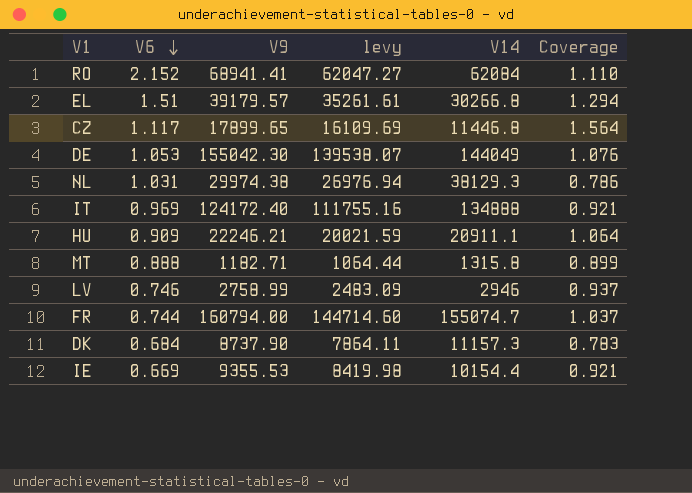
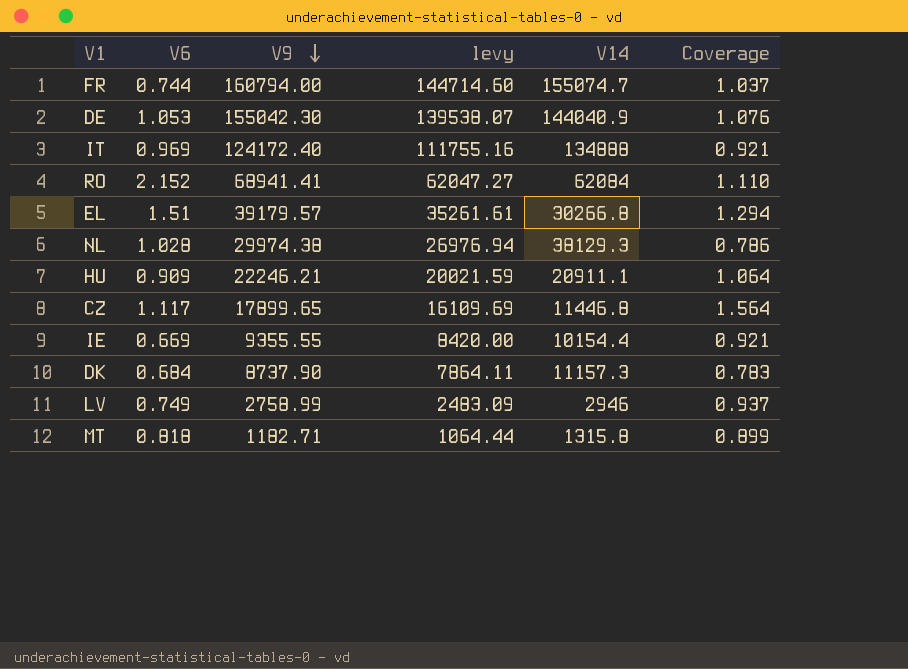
row order: V6 descending -> V9 descending
DE | V14: 144049 -> 144040.9
NL | V6: 1.031 -> 1.028
IE | V9: 9355.53 -> 9355.55
IE | levy: 8419.98 -> 8420.00
LV | V6: 0.746 -> 0.749
MT | V6: 0.888 -> 0.818

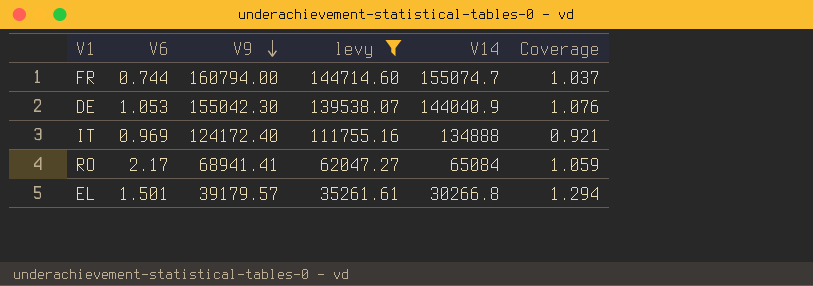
filter: none -> levy >= 35261.61
RO | V6: 2.152 -> 2.17
RO | V14: 62084 -> 65084
RO | Coverage: 1.110 -> 1.059
EL | V6: 1.51 -> 1.501

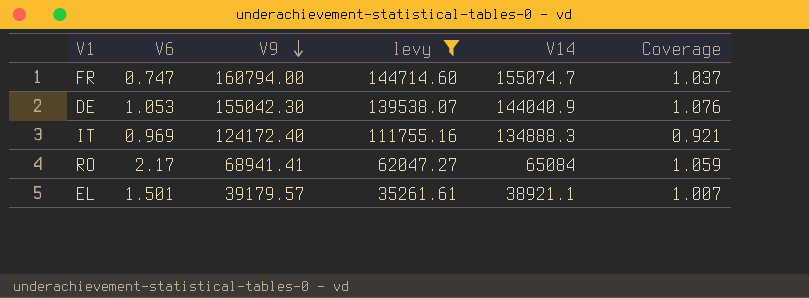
FR | V6: 0.744 -> 0.747
IT | V14: 134888 -> 134888.3
EL | V14: 30266.8 -> 38921.1
EL | Coverage: 1.294 -> 1.007

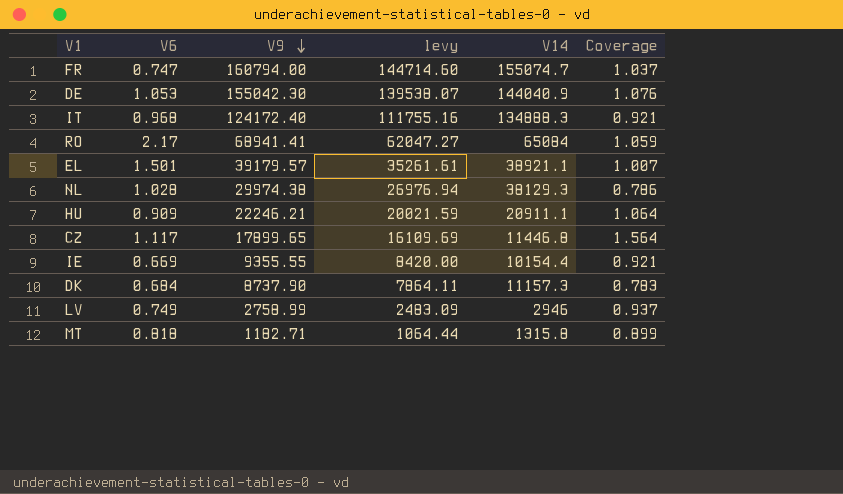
filter: levy >= 35261.61 -> none
IT | V6: 0.969 -> 0.968

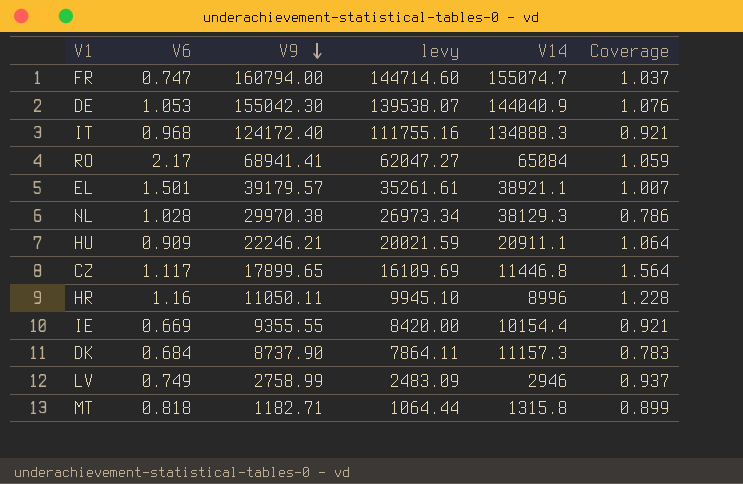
NL | V9: 29974.38 -> 29970.38
NL | levy: 26976.94 -> 26973.34
row HR: none -> 1.16 | 11050.11 | 9945.10 | 8996 | 1.228

